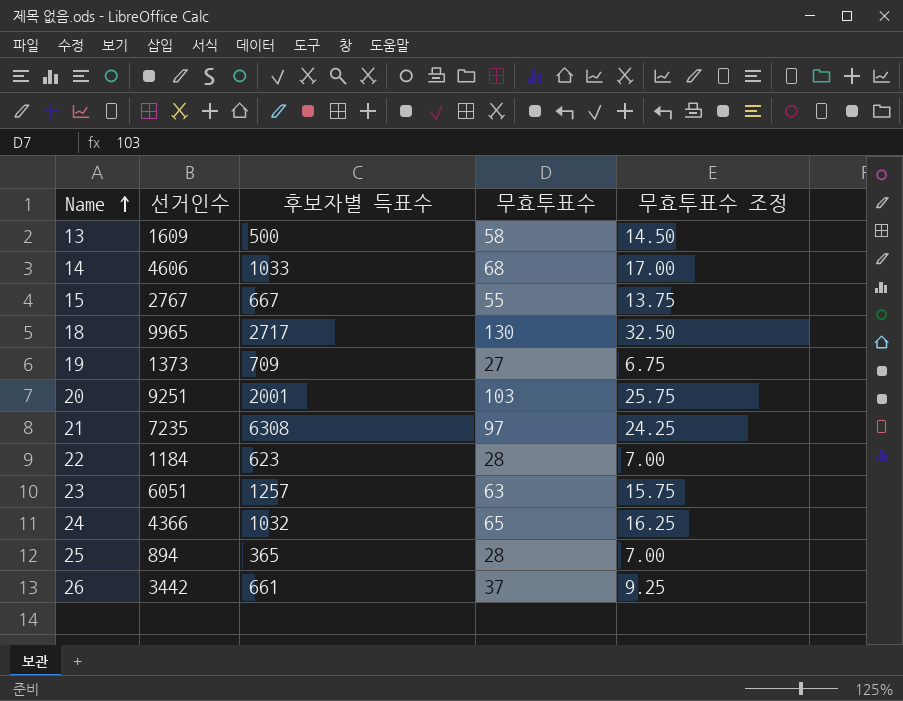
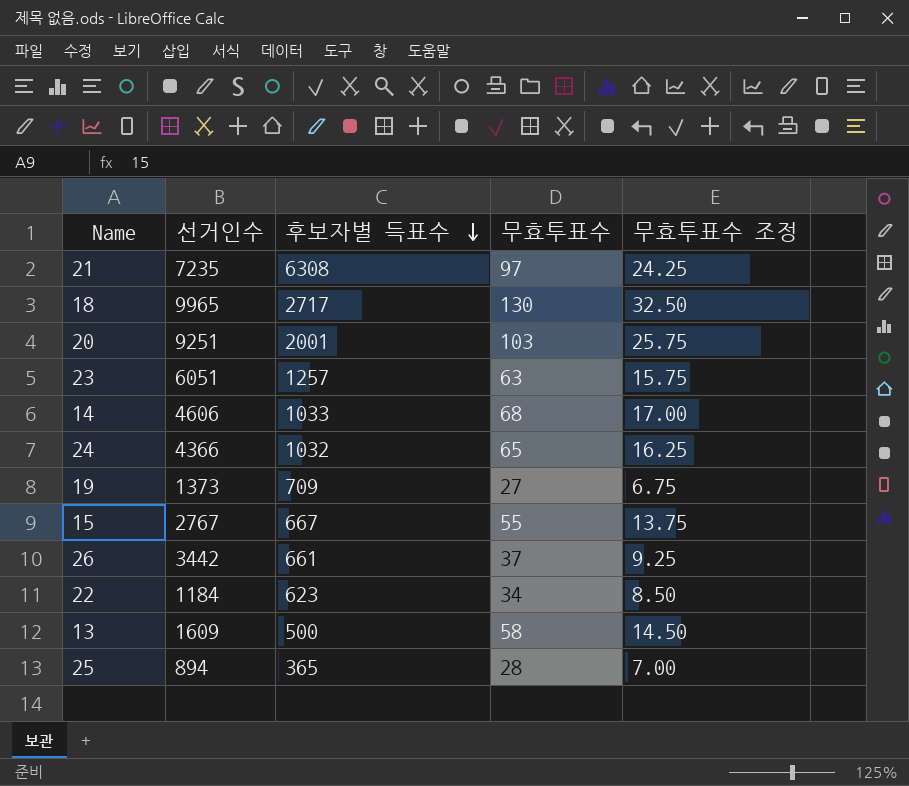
row order: Name ascending -> 후보자별 득표수 descending
22 | 무효투표수: 28 -> 34
22 | 무효투표수 조정: 7.00 -> 8.50

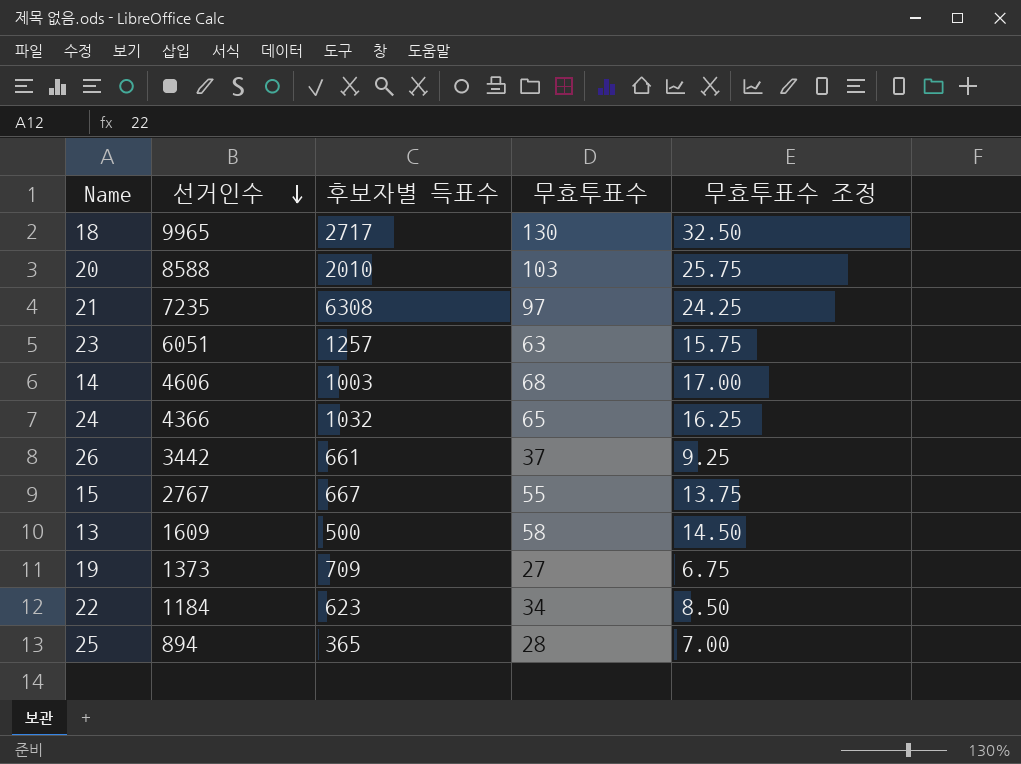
row order: 후보자별 득표수 descending -> 선거인수 descending
20 | 선거인수: 9251 -> 8588
20 | 후보자별 득표수: 2001 -> 2010
14 | 후보자별 득표수: 1033 -> 1003

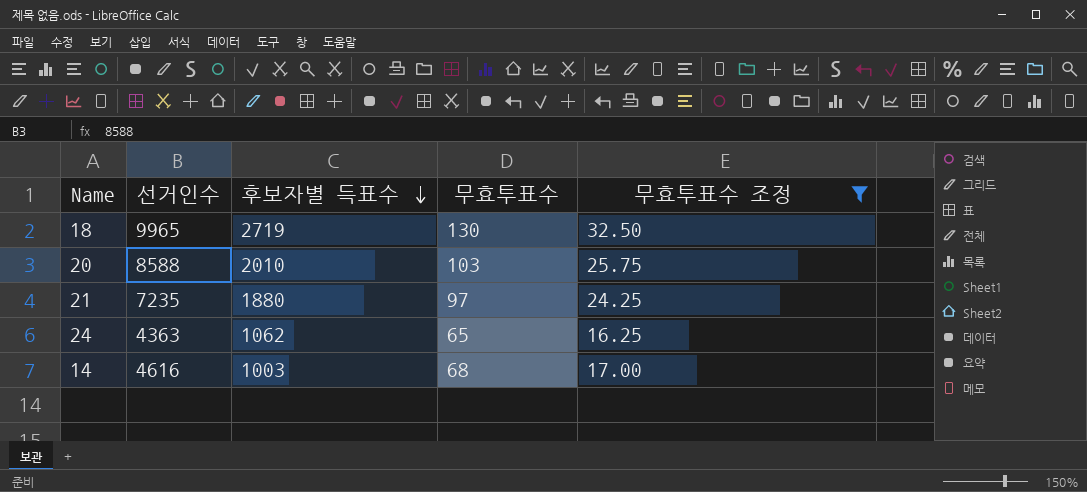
filter: none -> 무효투표수 조정 >= 16.25
row order: 선거인수 descending -> 후보자별 득표수 descending
18 | 후보자별 득표수: 2717 -> 2719
21 | 후보자별 득표수: 6308 -> 1880
24 | 선거인수: 4366 -> 4363
24 | 후보자별 득표수: 1032 -> 1062
14 | 선거인수: 4606 -> 4616

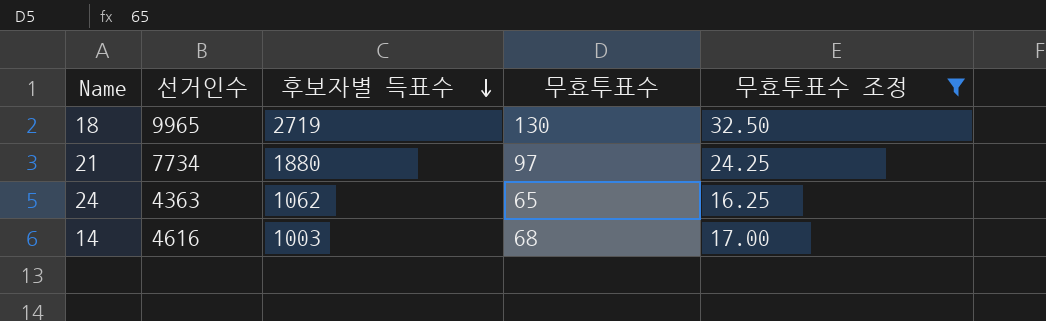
row 20: 8588 | 2010 | 103 | 25.75 -> none
21 | 선거인수: 7235 -> 7734

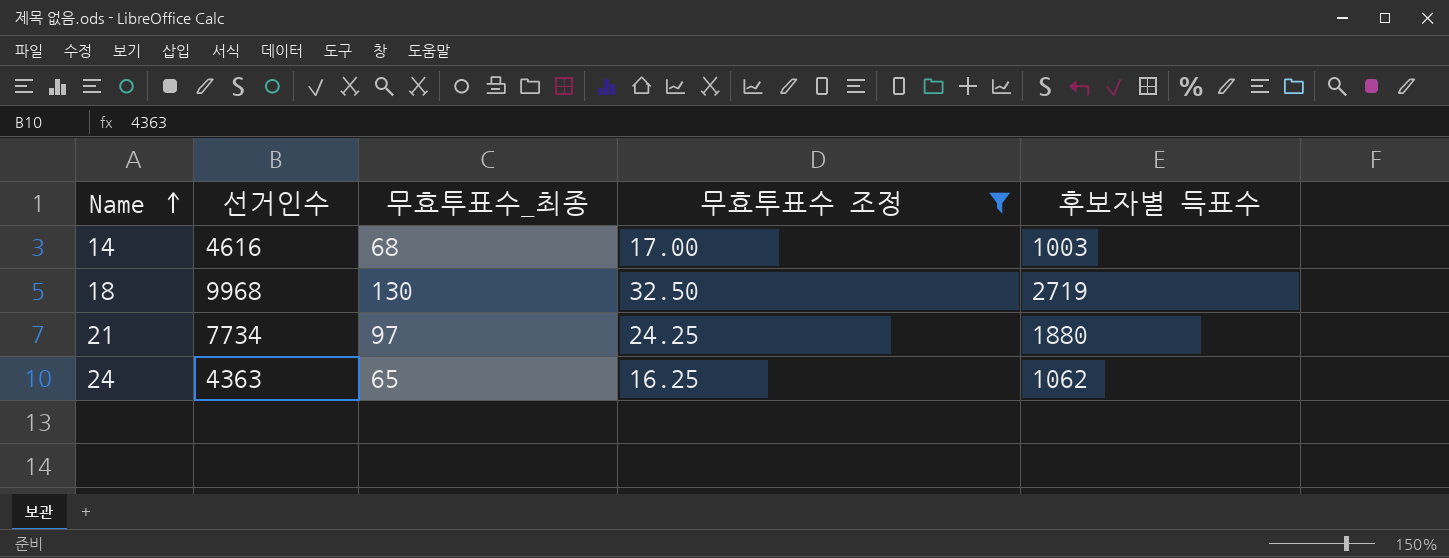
row order: 후보자별 득표수 descending -> Name ascending
column name: 무효투표수 -> 무효투표수_최종
column 후보자별 득표수 | position: 3 -> 5
18 | 선거인수: 9965 -> 9968

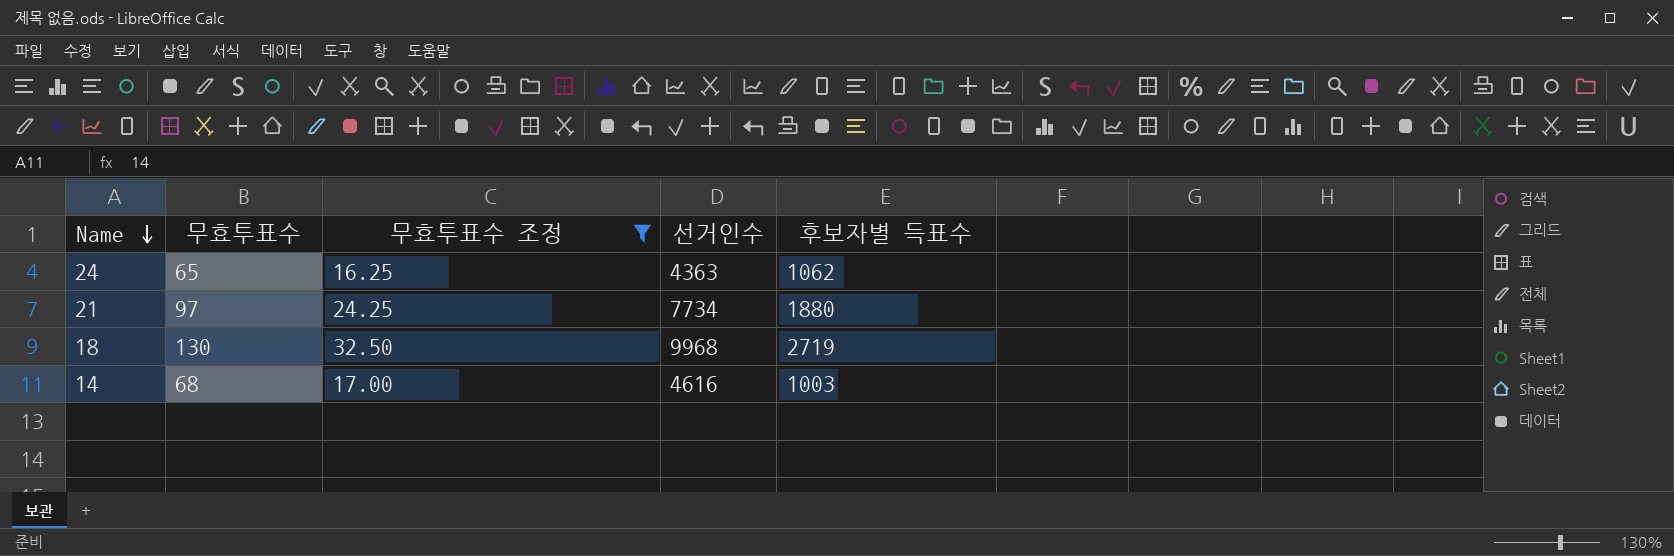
row order: Name ascending -> Name descending
column name: 무효투표수_최종 -> 무효투표수
column 선거인수 | position: 2 -> 4

